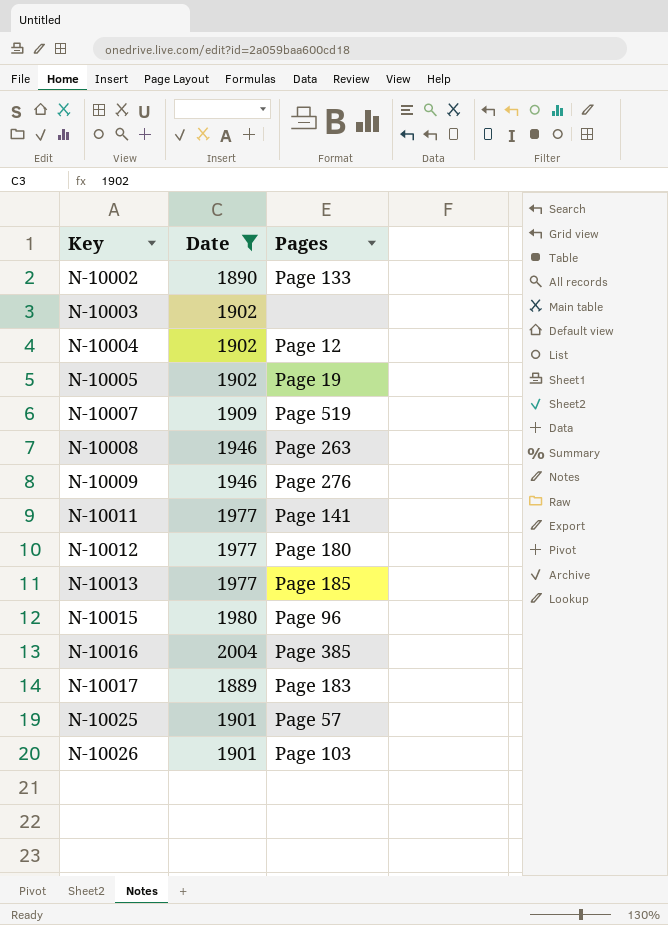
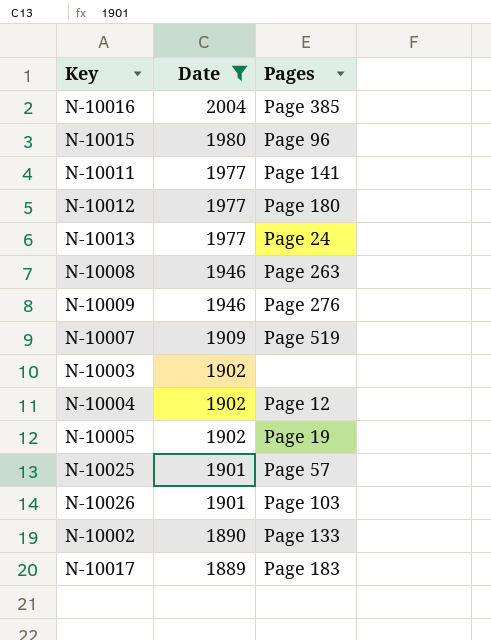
row order: Key ascending -> Date descending
N-10013 | Pages: Page 185 -> Page 24

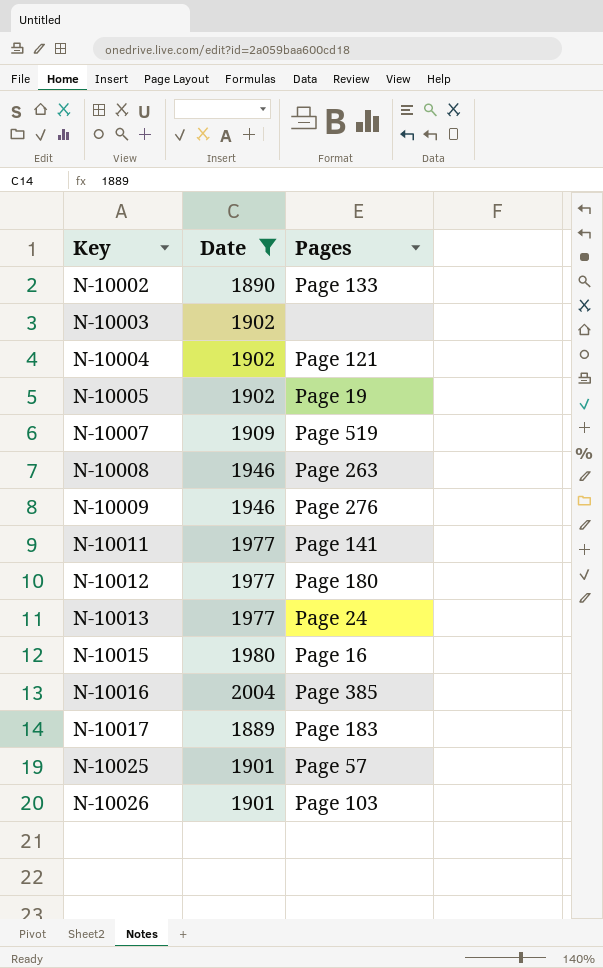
row order: Date descending -> Key ascending
N-10004 | Pages: Page 12 -> Page 121
N-10015 | Pages: Page 96 -> Page 16

